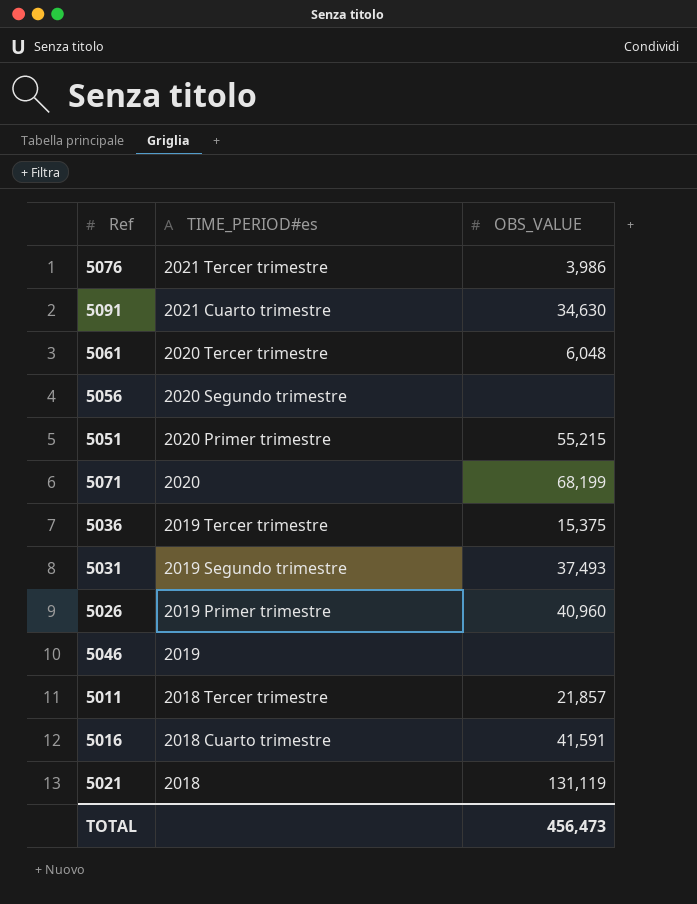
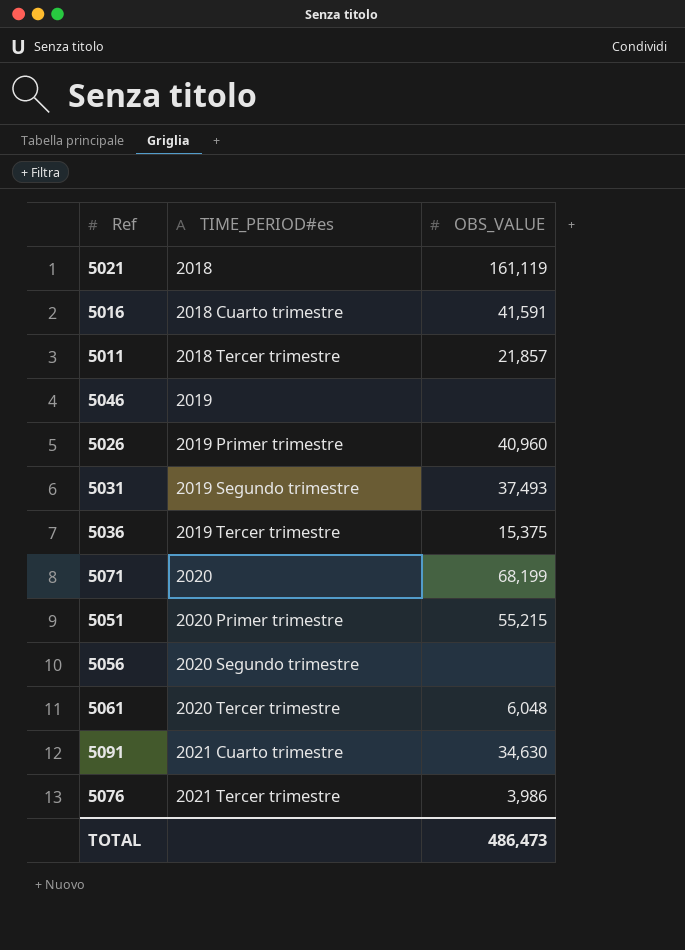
row order: TIME_PERIOD#es descending -> TIME_PERIOD#es ascending
5021 | OBS_VALUE: 131,119 -> 161,119
TOTAL | OBS_VALUE: 456,473 -> 486,473

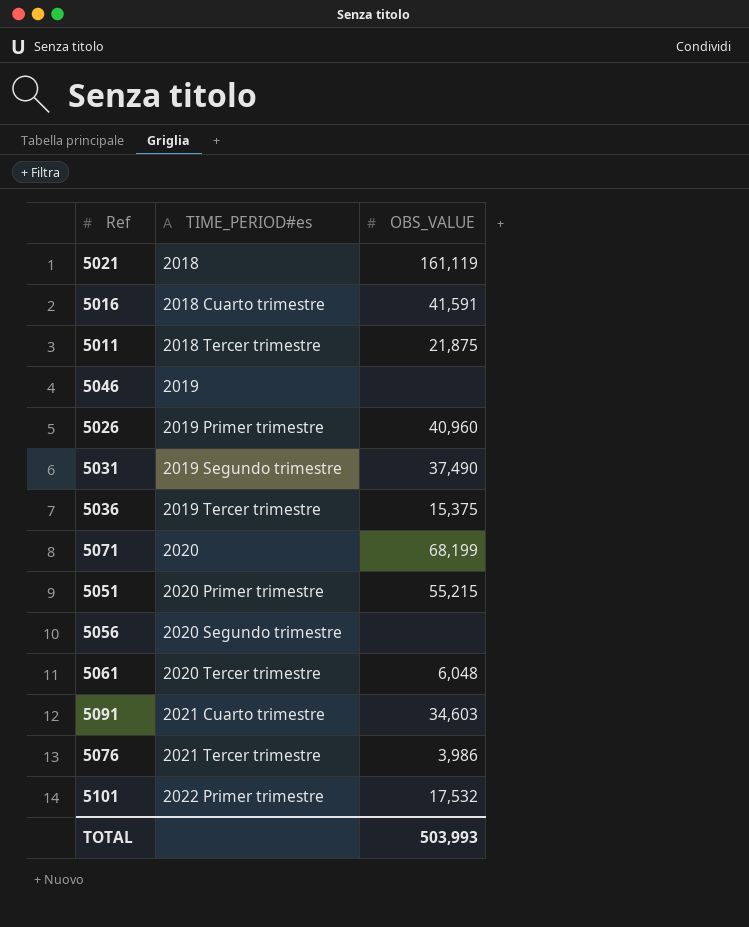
5011 | OBS_VALUE: 21,857 -> 21,875
5031 | OBS_VALUE: 37,493 -> 37,490
5091 | OBS_VALUE: 34,630 -> 34,603
row 5101: none -> 2022 Primer trimestre | 17,532
TOTAL | OBS_VALUE: 486,473 -> 503,993

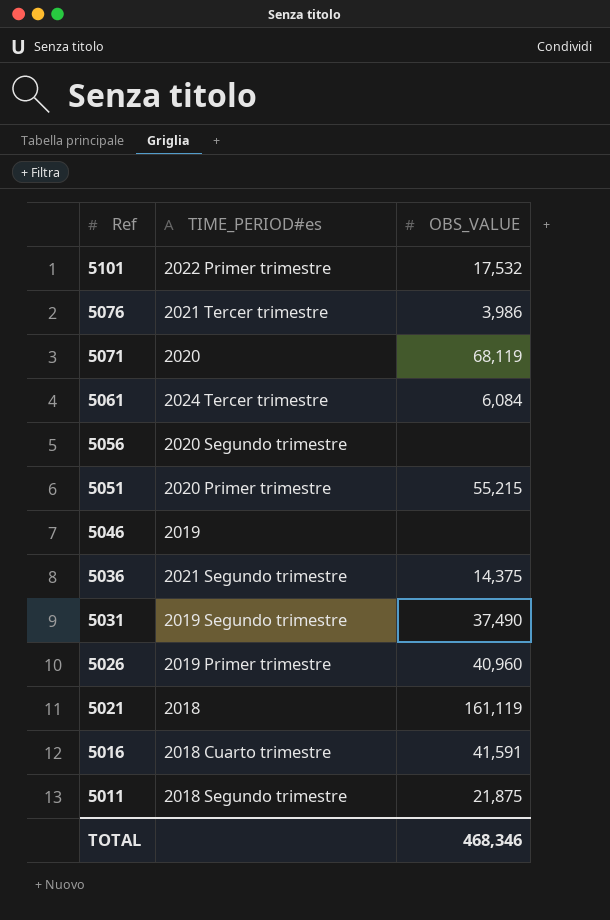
row order: TIME_PERIOD#es ascending -> Ref descending
row 5091: 2021 Cuarto trimestre | 34,603 -> none
5071 | OBS_VALUE: 68,199 -> 68,119
5061 | TIME_PERIOD#es: 2020 Tercer trimestre -> 2024 Tercer trimestre
5061 | OBS_VALUE: 6,048 -> 6,084
5036 | TIME_PERIOD#es: 2019 Tercer trimestre -> 2021 Segundo trimestre
5036 | OBS_VALUE: 15,375 -> 14,375
5011 | TIME_PERIOD#es: 2018 Tercer trimestre -> 2018 Segundo trimestre
TOTAL | OBS_VALUE: 503,993 -> 468,346

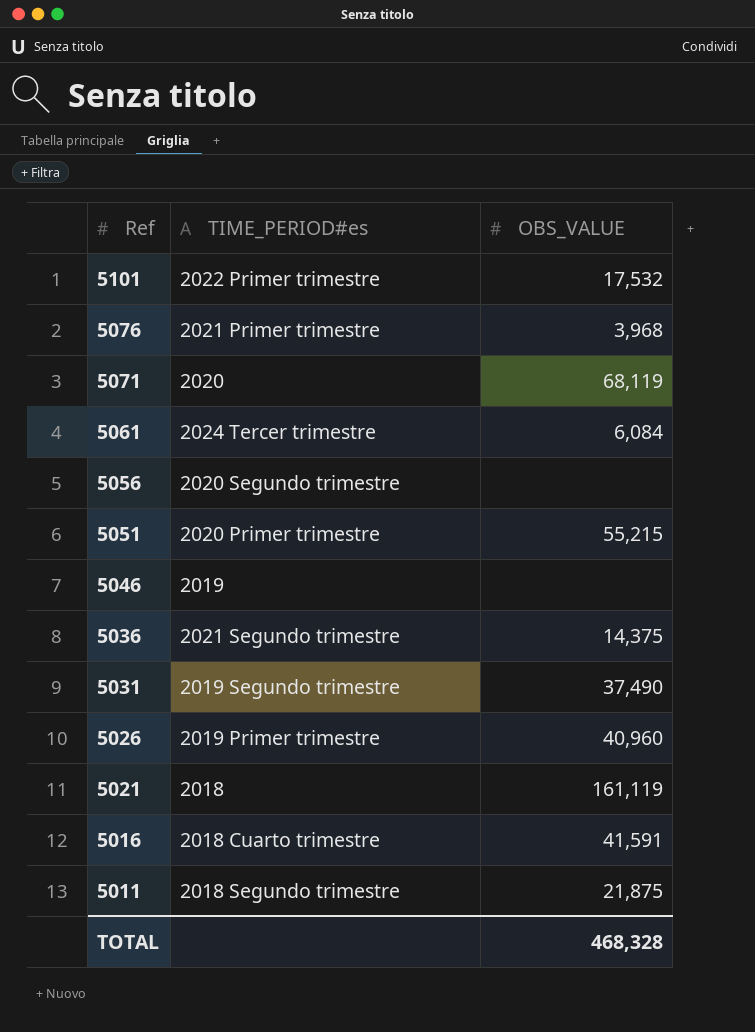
5076 | TIME_PERIOD#es: 2021 Tercer trimestre -> 2021 Primer trimestre
5076 | OBS_VALUE: 3,986 -> 3,968
TOTAL | OBS_VALUE: 468,346 -> 468,328

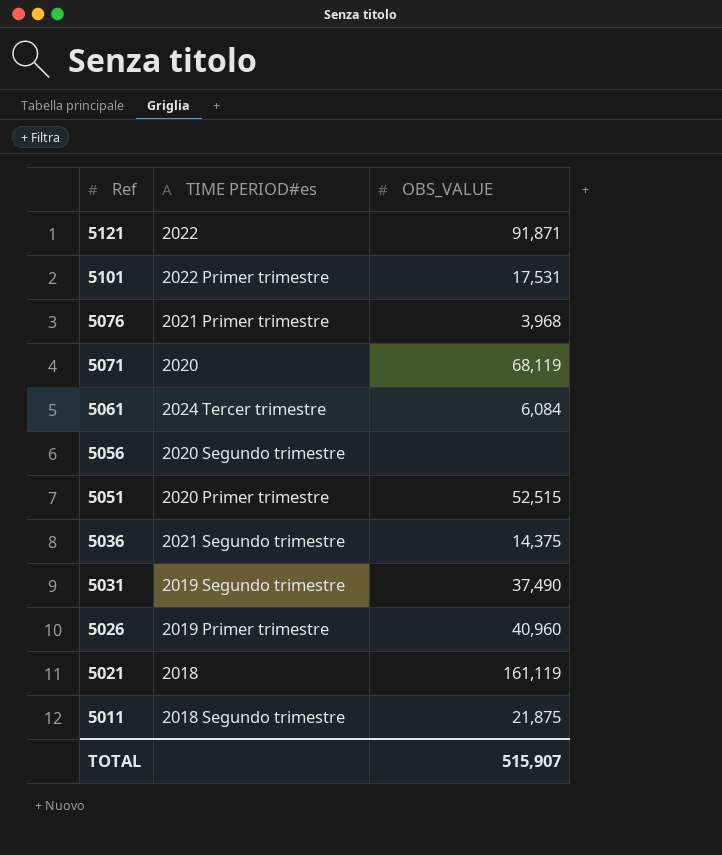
column name: TIME_PERIOD#es -> TIME PERIOD#es
row 5046: 2019 | none -> none
row 5016: 2018 Cuarto trimestre | 41,591 -> none
row 5121: none -> 2022 | 91,871
5101 | OBS_VALUE: 17,532 -> 17,531
5051 | OBS_VALUE: 55,215 -> 52,515
TOTAL | OBS_VALUE: 468,328 -> 515,907

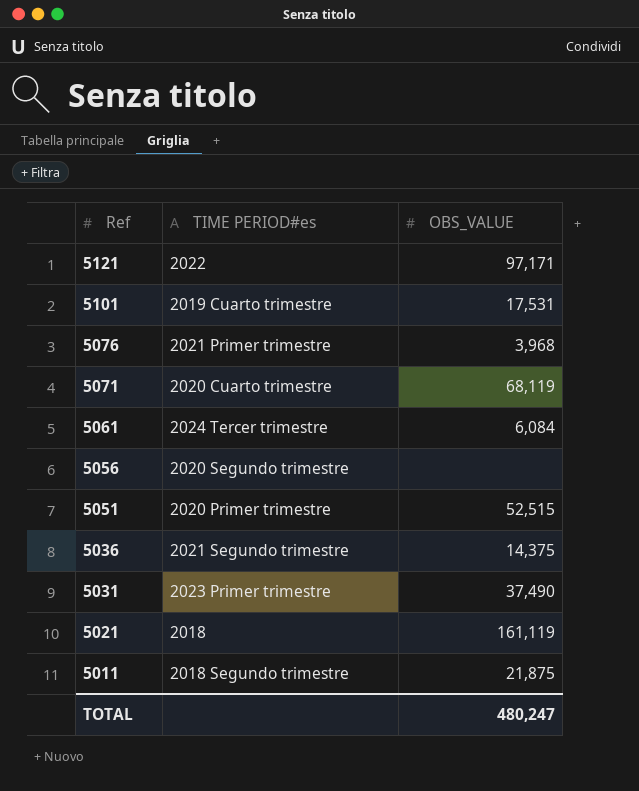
row 5026: 2019 Primer trimestre | 40,960 -> none
5121 | OBS_VALUE: 91,871 -> 97,171
5101 | TIME PERIOD#es: 2022 Primer trimestre -> 2019 Cuarto trimestre
5071 | TIME PERIOD#es: 2020 -> 2020 Cuarto trimestre
5031 | TIME PERIOD#es: 2019 Segundo trimestre -> 2023 Primer trimestre
TOTAL | OBS_VALUE: 515,907 -> 480,247

